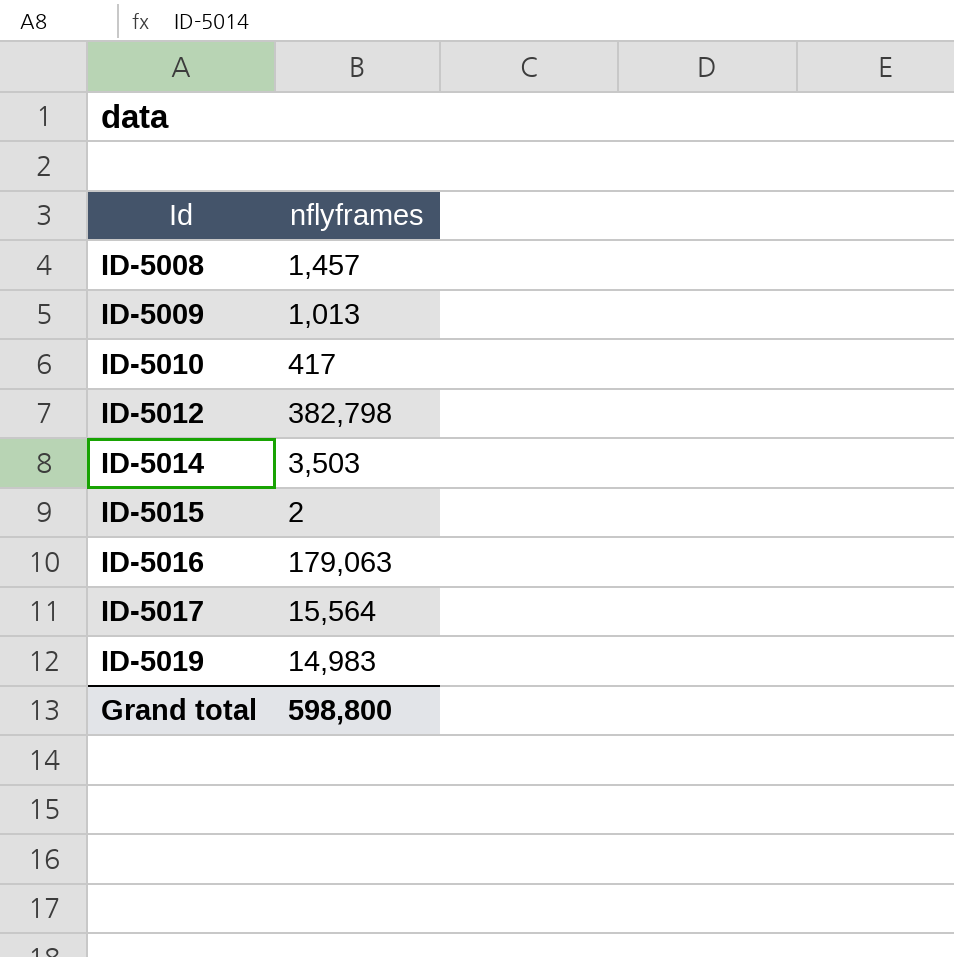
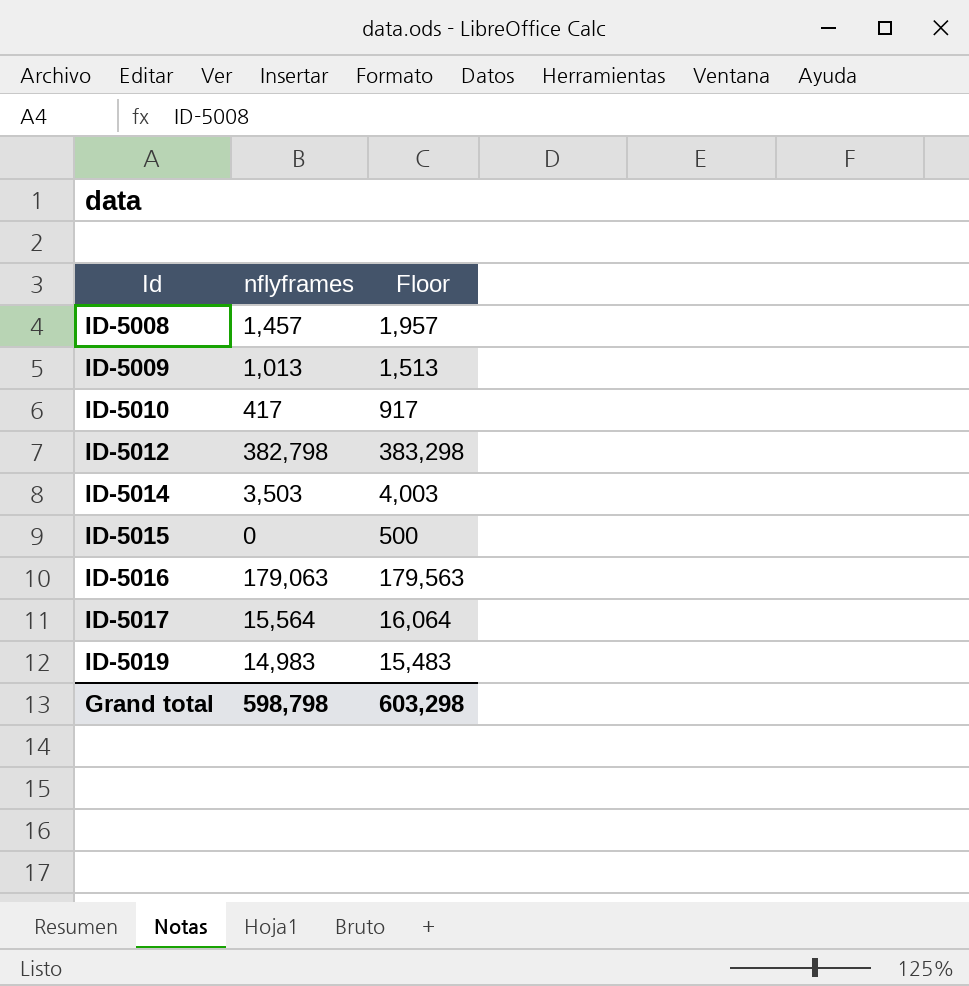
column Floor | formula: none -> [nflyframes] + 500
ID-5015 | nflyframes: 2 -> 0
Grand total | nflyframes: 598,800 -> 598,798

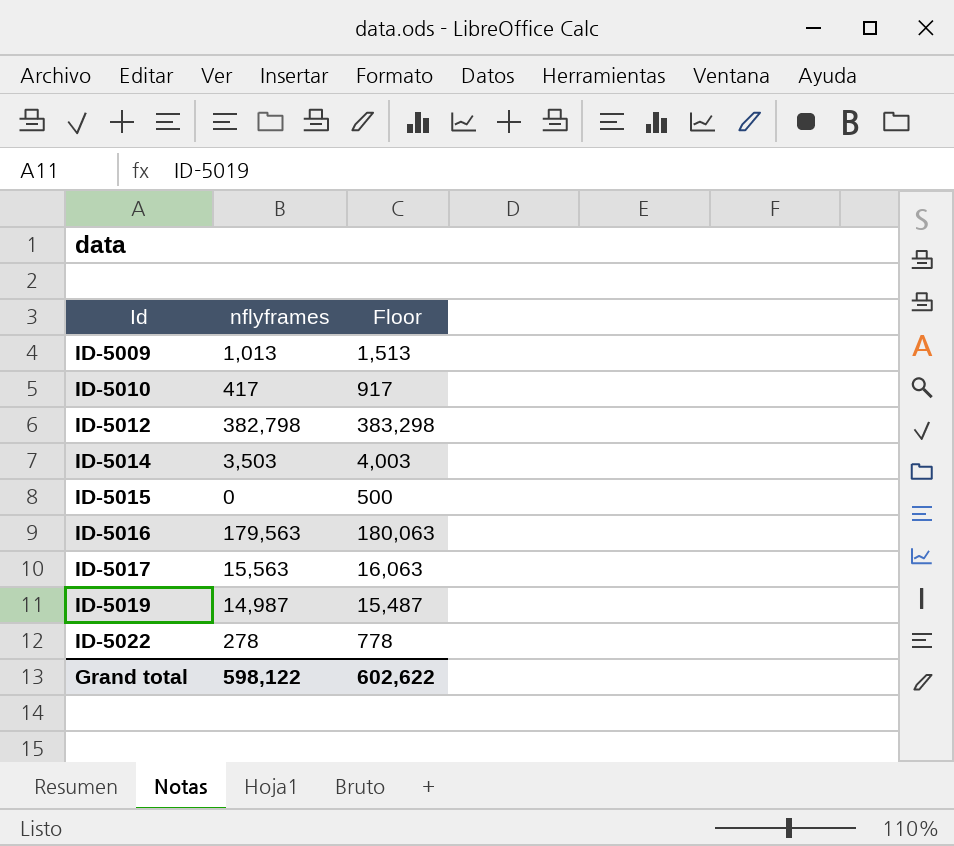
row ID-5008: 1,457 | 1,957 -> none
ID-5016 | nflyframes: 179,063 -> 179,563
ID-5016 | Floor: 179,563 -> 180,063
ID-5017 | nflyframes: 15,564 -> 15,563
ID-5017 | Floor: 16,064 -> 16,063
ID-5019 | nflyframes: 14,983 -> 14,987
ID-5019 | Floor: 15,483 -> 15,487
row ID-5022: none -> 278 | 778
Grand total | nflyframes: 598,798 -> 598,122
Grand total | Floor: 603,298 -> 602,622

